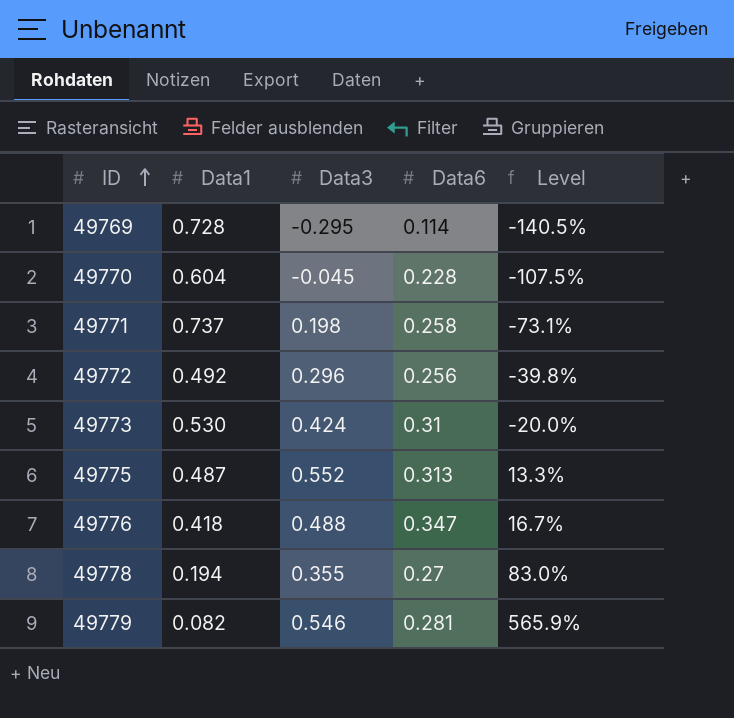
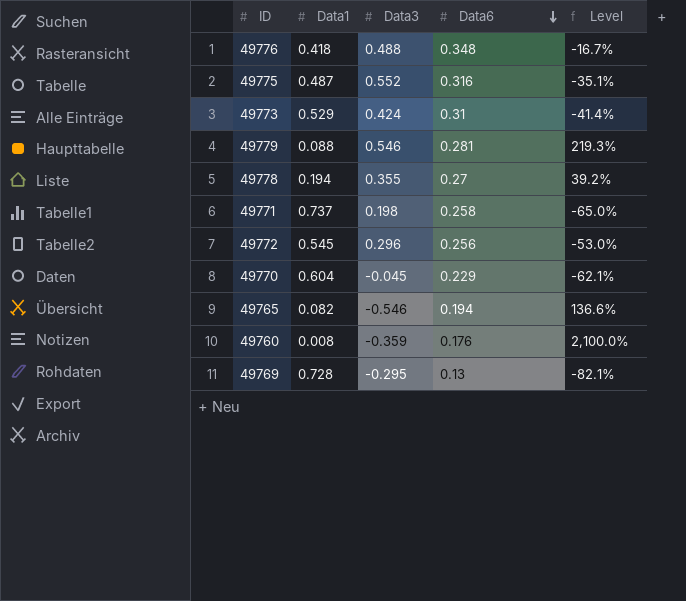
row order: ID ascending -> Data6 descending
column Level | formula: ([Data3] - [Data1]) / [Data1] -> ([Data6] - [Data1]) / [Data1]
49776 | Data6: 0.347 -> 0.348
49775 | Data6: 0.313 -> 0.316
49773 | Data1: 0.530 -> 0.529
49779 | Data1: 0.082 -> 0.088
49772 | Data1: 0.492 -> 0.545
49770 | Data6: 0.228 -> 0.229
row 49765: none -> 0.082 | -0.546 | 0.194 | 136.6%
row 49760: none -> 0.008 | -0.359 | 0.176 | 2,100.0%
49769 | Data6: 0.114 -> 0.13

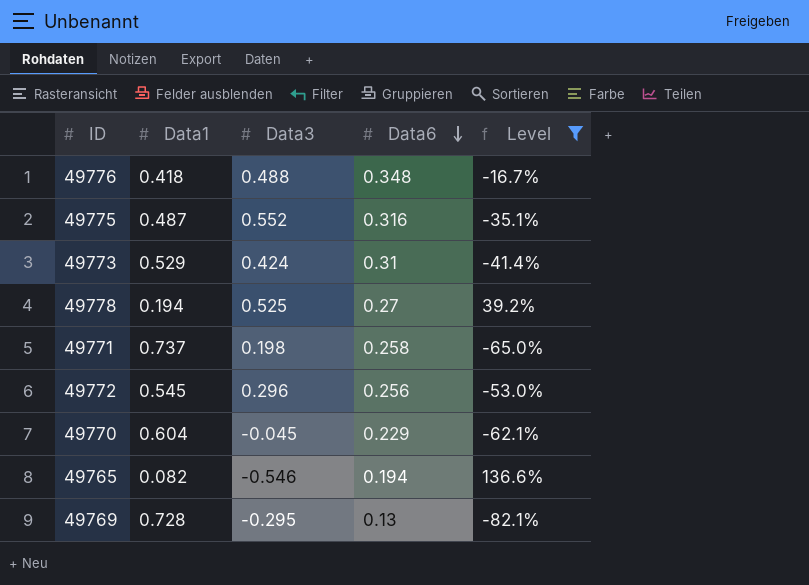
filter: none -> Level <= 136.6%
49778 | Data3: 0.355 -> 0.525

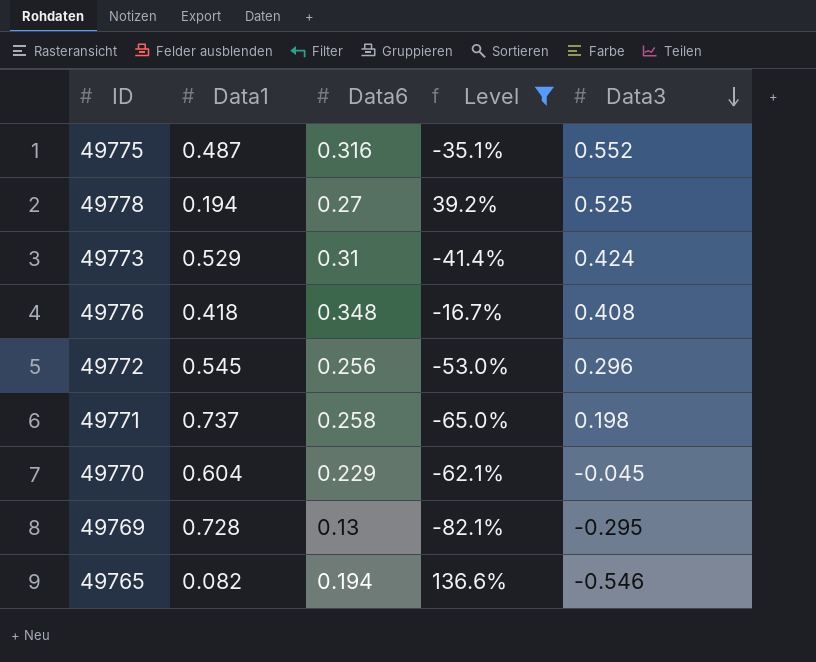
row order: Data6 descending -> Data3 descending
column Data3 | position: 3 -> 5
49776 | Data3: 0.488 -> 0.408

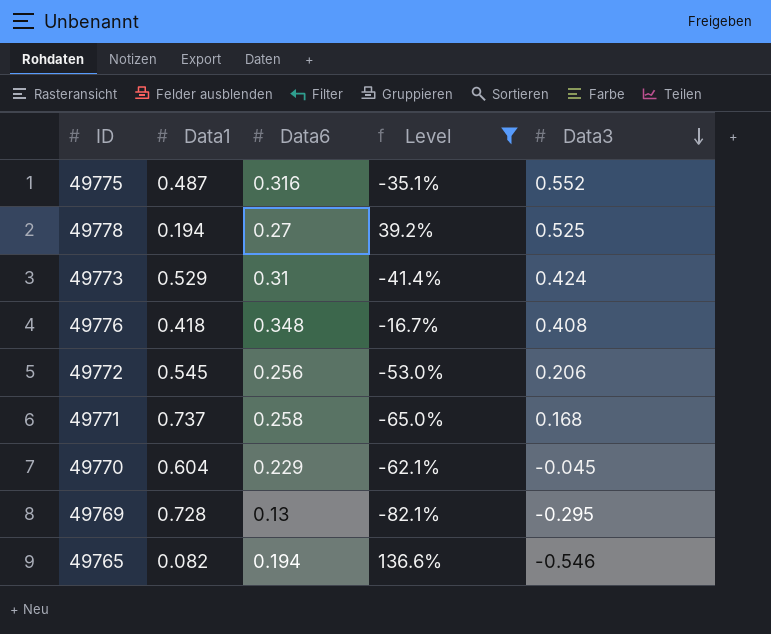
49772 | Data3: 0.296 -> 0.206
49771 | Data3: 0.198 -> 0.168

